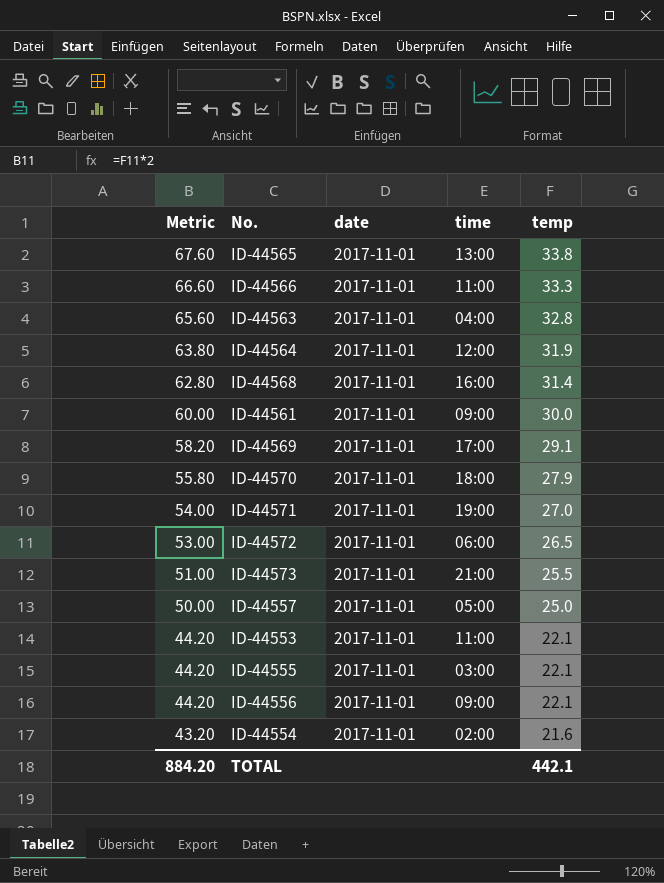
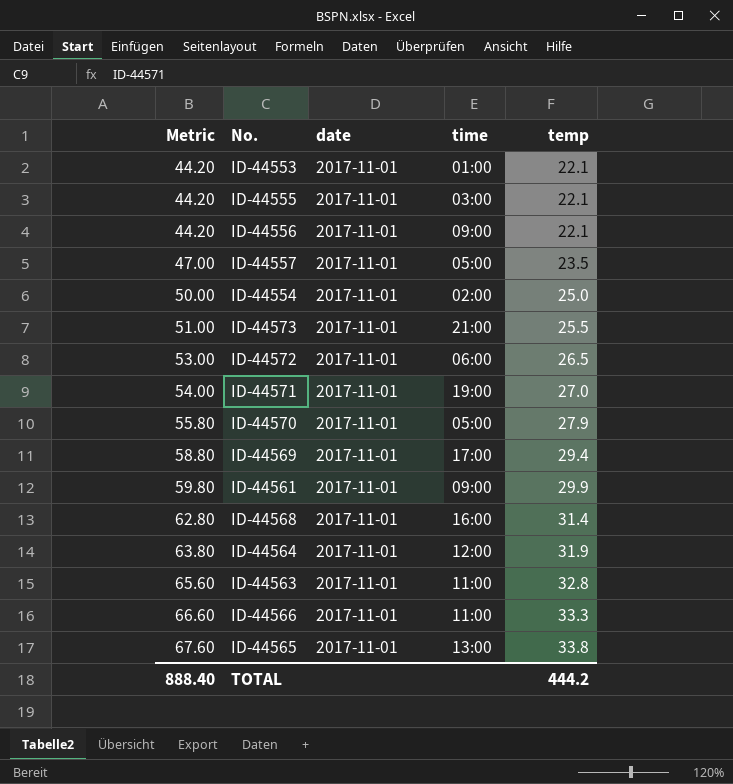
row order: Metric descending -> Metric ascending
ID-44553 | time: 11:00 -> 01:00
ID-44557 | Metric: 50.00 -> 47.00
ID-44557 | temp: 25.0 -> 23.5
ID-44554 | Metric: 43.20 -> 50.00
ID-44554 | temp: 21.6 -> 25.0
ID-44570 | time: 18:00 -> 05:00
ID-44569 | Metric: 58.20 -> 58.80
ID-44569 | temp: 29.1 -> 29.4
ID-44561 | Metric: 60.00 -> 59.80
ID-44561 | temp: 30.0 -> 29.9
ID-44563 | time: 04:00 -> 11:00
TOTAL | Metric: 884.20 -> 888.40
TOTAL | temp: 442.1 -> 444.2

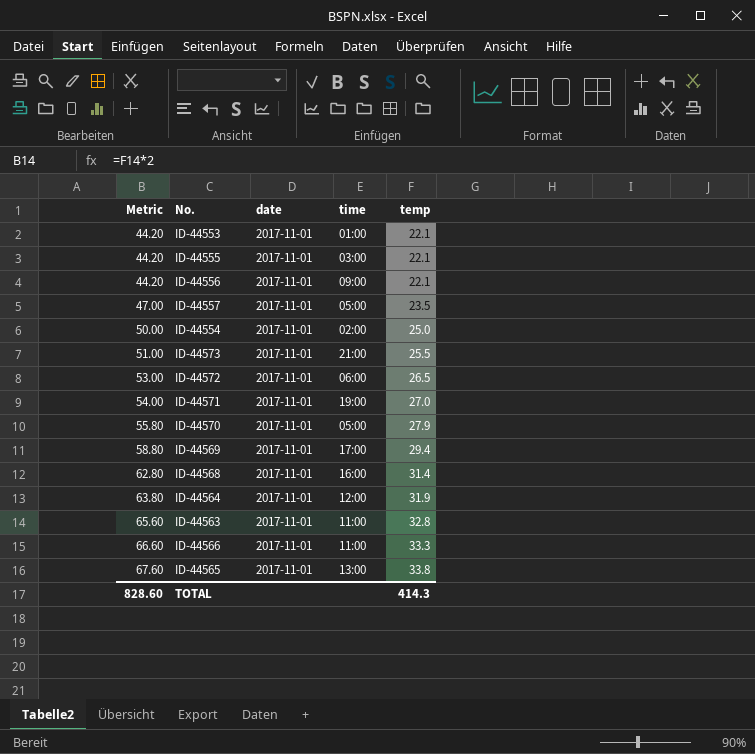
row ID-44561: 59.80 | 2017-11-01 | 09:00 | 29.9 -> none
TOTAL | Metric: 888.40 -> 828.60
TOTAL | temp: 444.2 -> 414.3

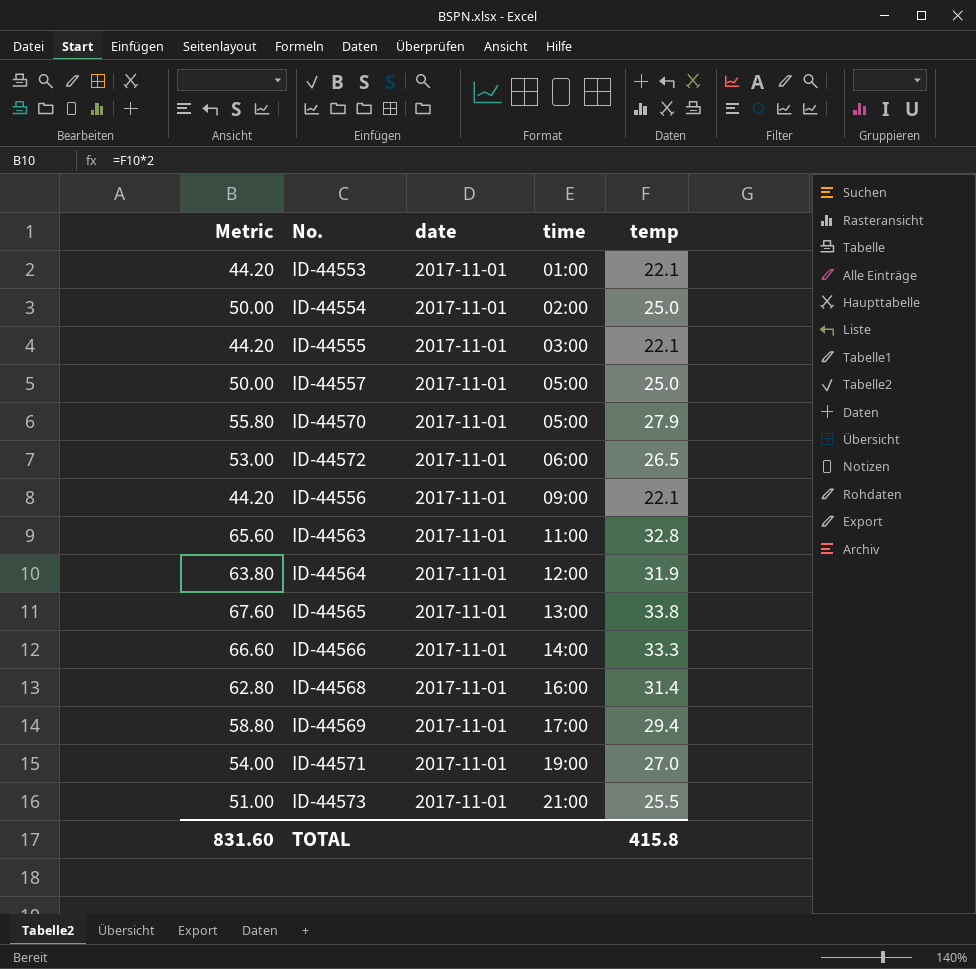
row order: Metric ascending -> time ascending
ID-44557 | Metric: 47.00 -> 50.00
ID-44557 | temp: 23.5 -> 25.0
ID-44566 | time: 11:00 -> 14:00
TOTAL | Metric: 828.60 -> 831.60
TOTAL | temp: 414.3 -> 415.8

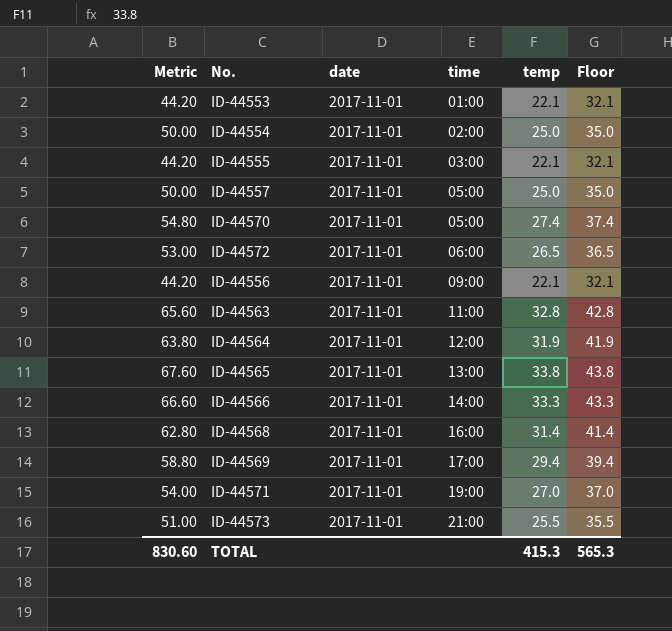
column Floor | formula: none -> [temp] + 10
ID-44570 | Metric: 55.80 -> 54.80
ID-44570 | temp: 27.9 -> 27.4
TOTAL | Metric: 831.60 -> 830.60
TOTAL | temp: 415.8 -> 415.3

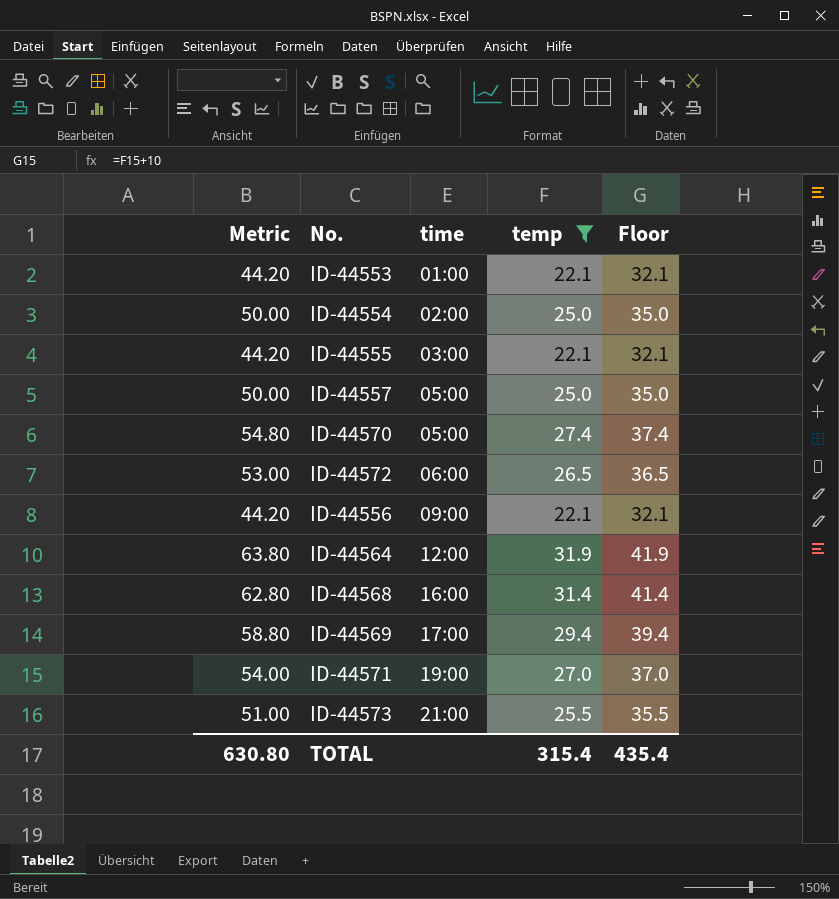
filter: none -> temp <= 31.9
column date | position: 3 -> none
TOTAL | Metric: 830.60 -> 630.80
TOTAL | temp: 415.3 -> 315.4
TOTAL | Floor: 565.3 -> 435.4

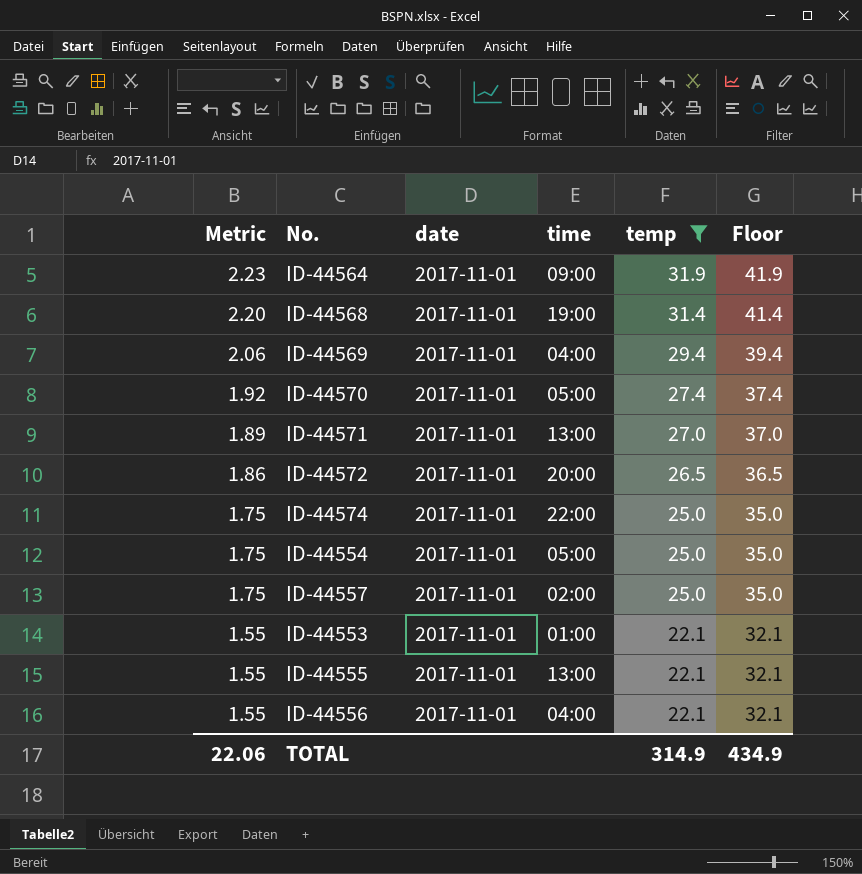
row order: time ascending -> Metric descending
column Metric | formula: [temp] * 2 -> [temp] * 0.07
column date | position: none -> 3
row ID-44573: 51.00 | 21:00 | 25.5 | 35.5 -> none
ID-44564 | time: 12:00 -> 09:00
ID-44568 | time: 16:00 -> 19:00
ID-44569 | time: 17:00 -> 04:00
ID-44571 | time: 19:00 -> 13:00
ID-44572 | time: 06:00 -> 20:00
row ID-44574: none -> 1.75 | 2017-11-01 | 22:00 | 25.0 | 35.0
ID-44554 | time: 02:00 -> 05:00
ID-44557 | time: 05:00 -> 02:00
ID-44555 | time: 03:00 -> 13:00
ID-44556 | time: 09:00 -> 04:00
TOTAL | Metric: 630.80 -> 22.06
TOTAL | temp: 315.4 -> 314.9
TOTAL | Floor: 435.4 -> 434.9

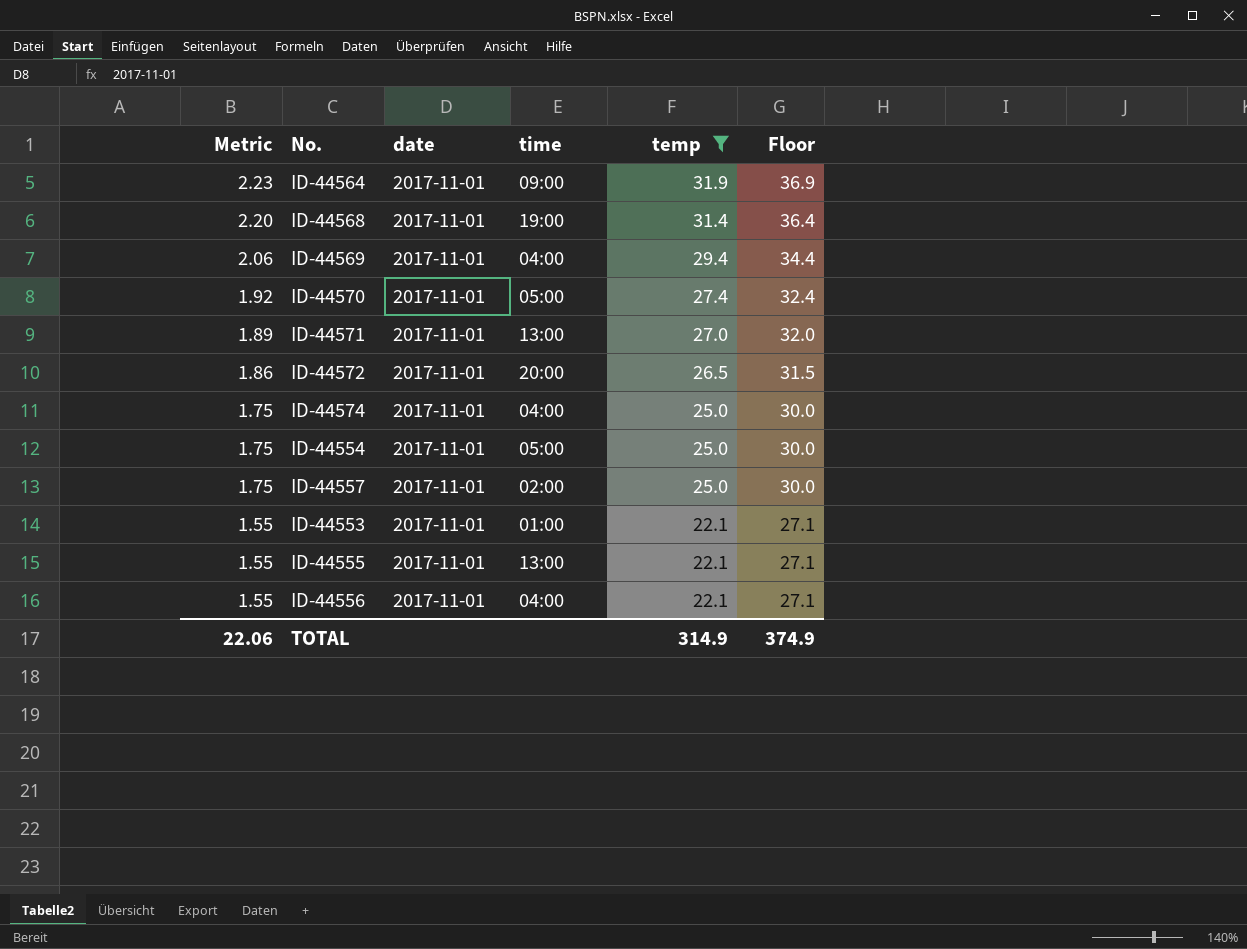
column Floor | formula: [temp] + 10 -> [temp] + 5
ID-44574 | time: 22:00 -> 04:00
TOTAL | Floor: 434.9 -> 374.9

